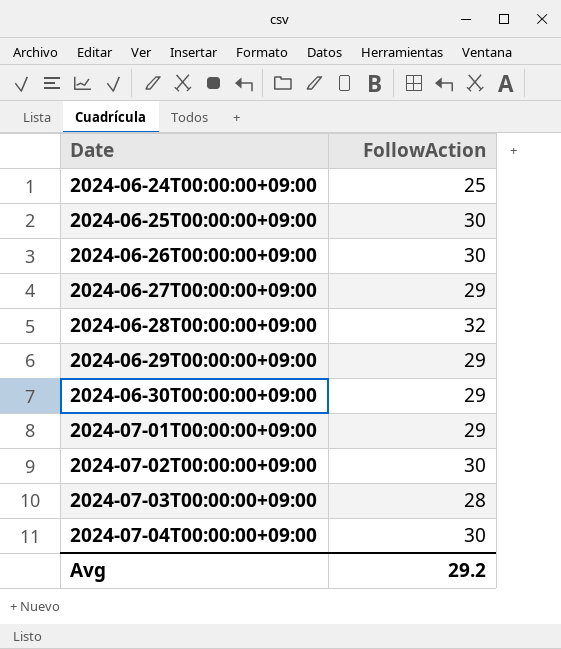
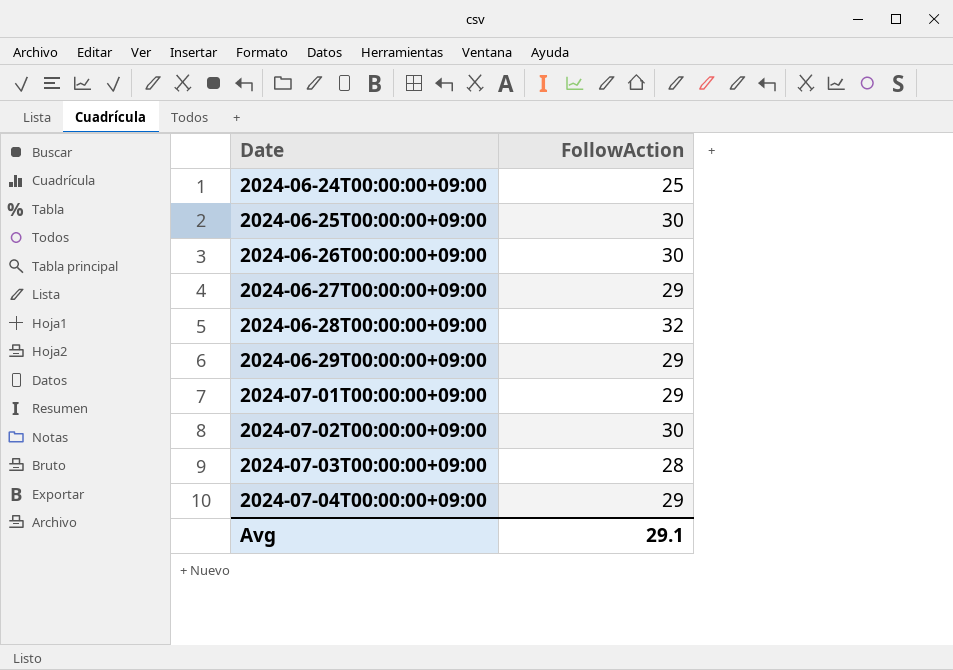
row 2024-06-30T00:00:00+09:00: 29 -> none
2024-07-04T00:00:00+09:00 | FollowAction: 30 -> 29
Avg | FollowAction: 29.2 -> 29.1

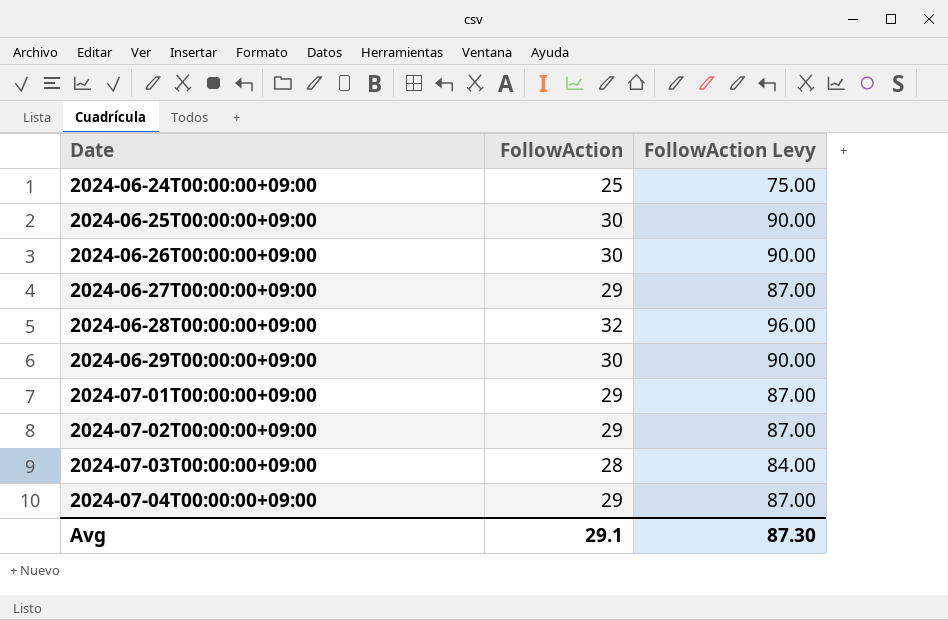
column FollowAction Levy | formula: none -> [FollowAction] * 3
2024-06-29T00:00:00+09:00 | FollowAction: 29 -> 30
2024-07-02T00:00:00+09:00 | FollowAction: 30 -> 29

